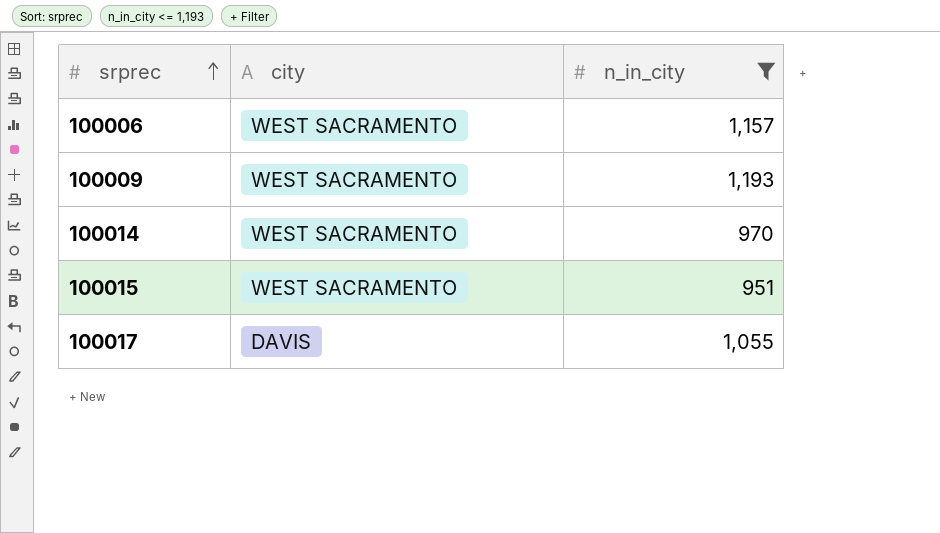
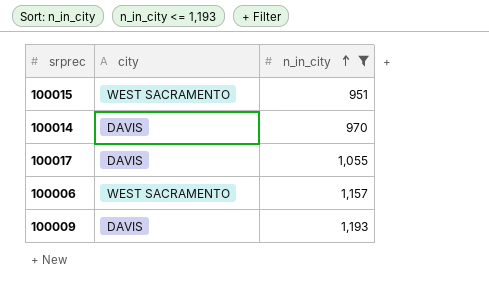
row order: srprec ascending -> n_in_city ascending
100014 | city: WEST SACRAMENTO -> DAVIS
100009 | city: WEST SACRAMENTO -> DAVIS

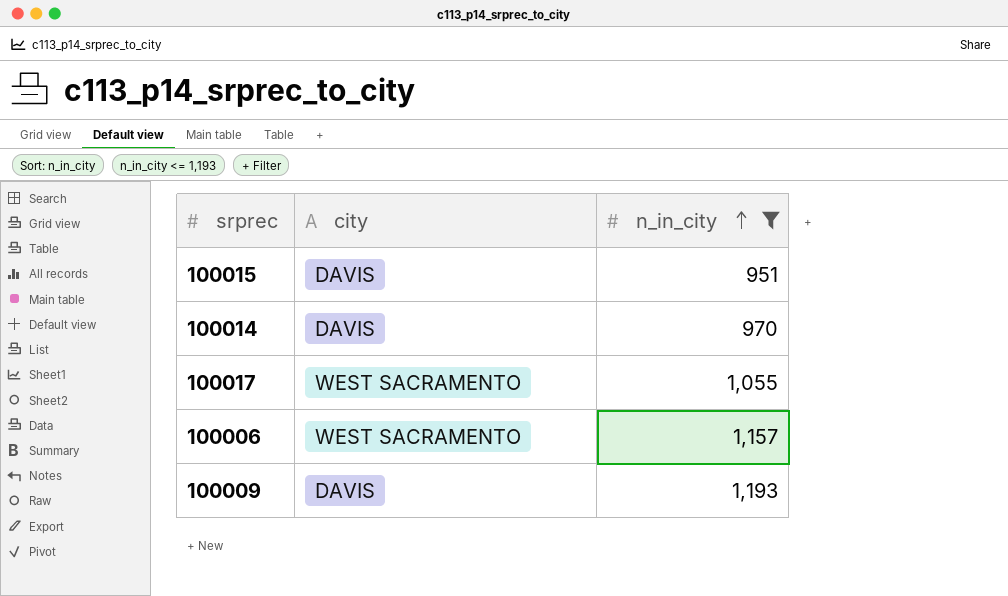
100015 | city: WEST SACRAMENTO -> DAVIS
100017 | city: DAVIS -> WEST SACRAMENTO

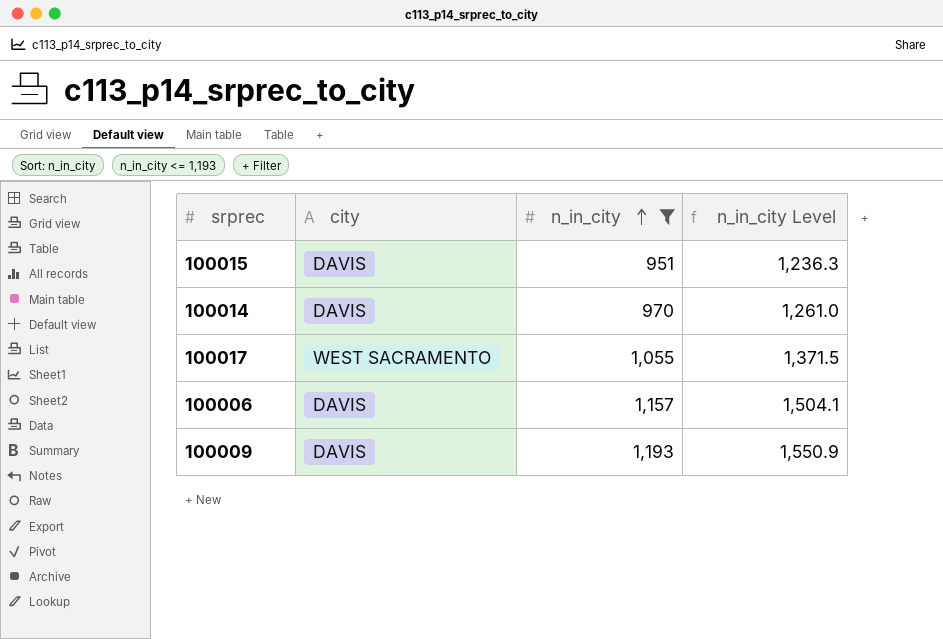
column n_in_city Level | formula: none -> [n_in_city] * 1.3
100006 | city: WEST SACRAMENTO -> DAVIS

